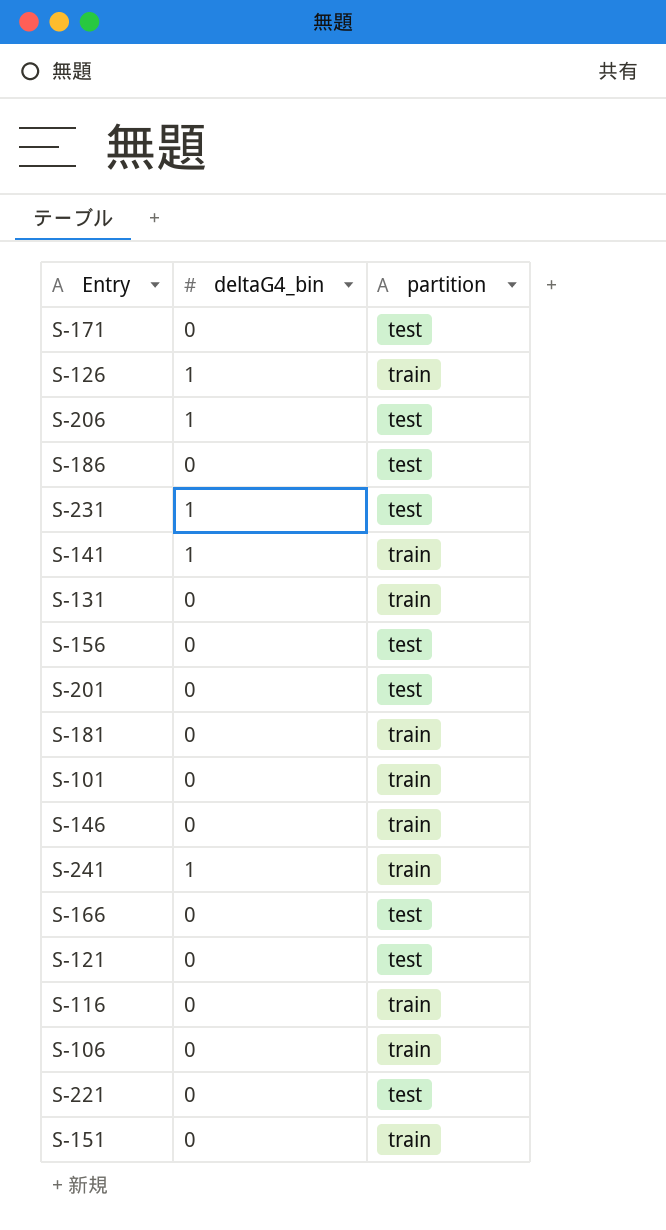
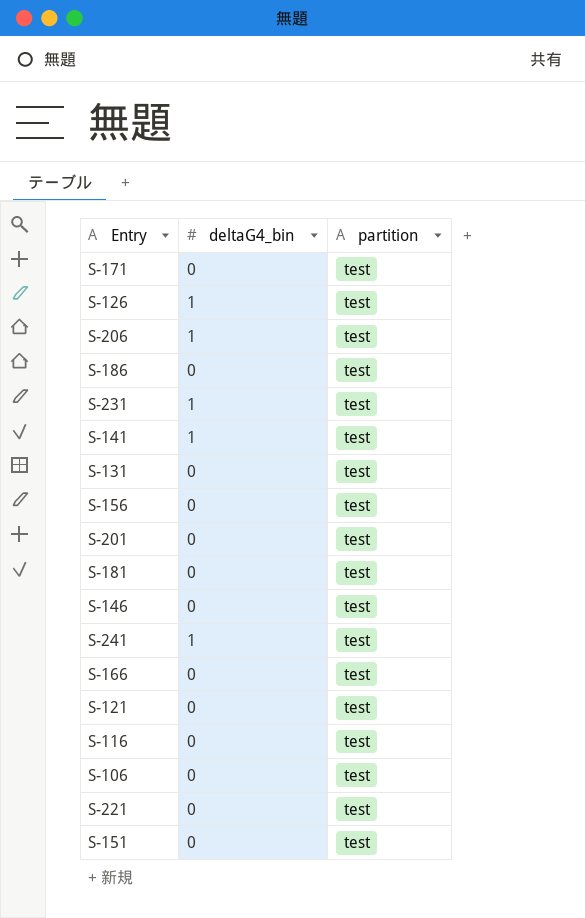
row S-101: 0 | train -> none
S-126 | partition: train -> test
S-141 | partition: train -> test
S-131 | partition: train -> test
S-181 | partition: train -> test
S-146 | partition: train -> test
S-241 | partition: train -> test
S-116 | partition: train -> test
S-106 | partition: train -> test
S-151 | partition: train -> test

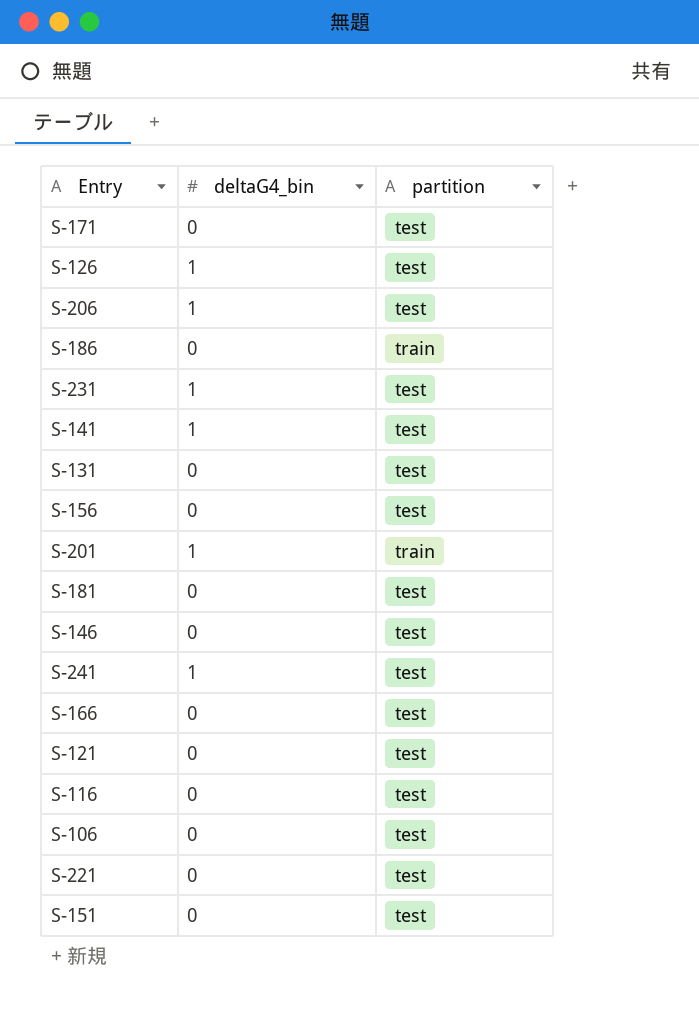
S-186 | partition: test -> train
S-201 | deltaG4_bin: 0 -> 1
S-201 | partition: test -> train

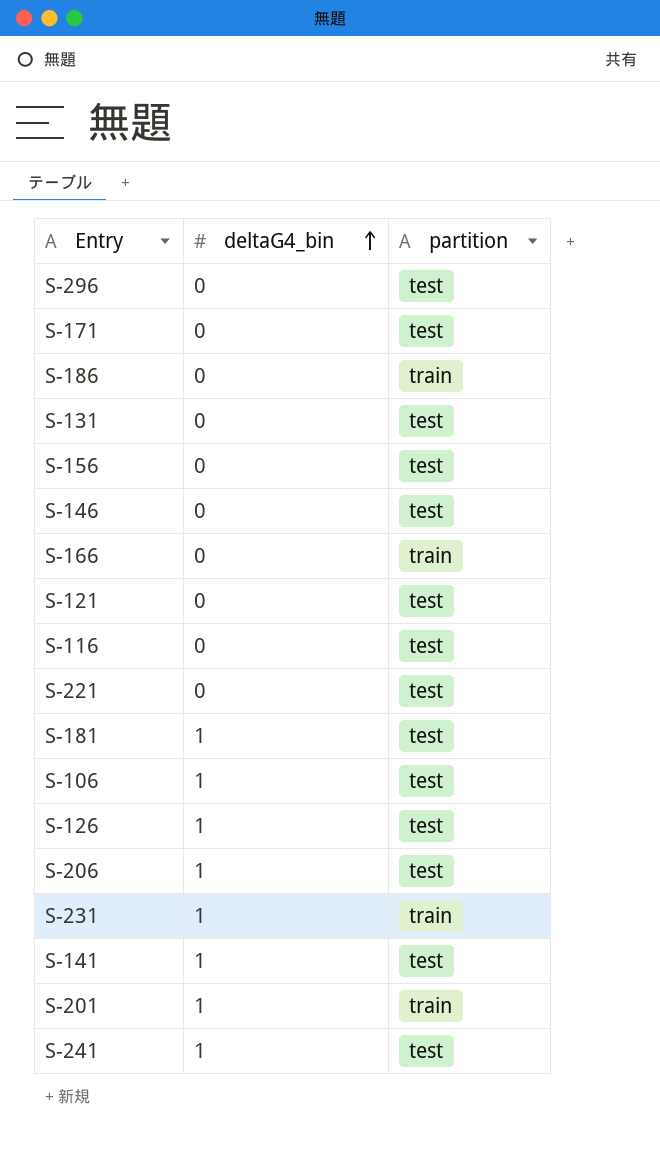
row order: none -> deltaG4_bin ascending
row S-151: 0 | test -> none
row S-296: none -> 0 | test
S-166 | partition: test -> train
S-181 | deltaG4_bin: 0 -> 1
S-106 | deltaG4_bin: 0 -> 1
S-231 | partition: test -> train

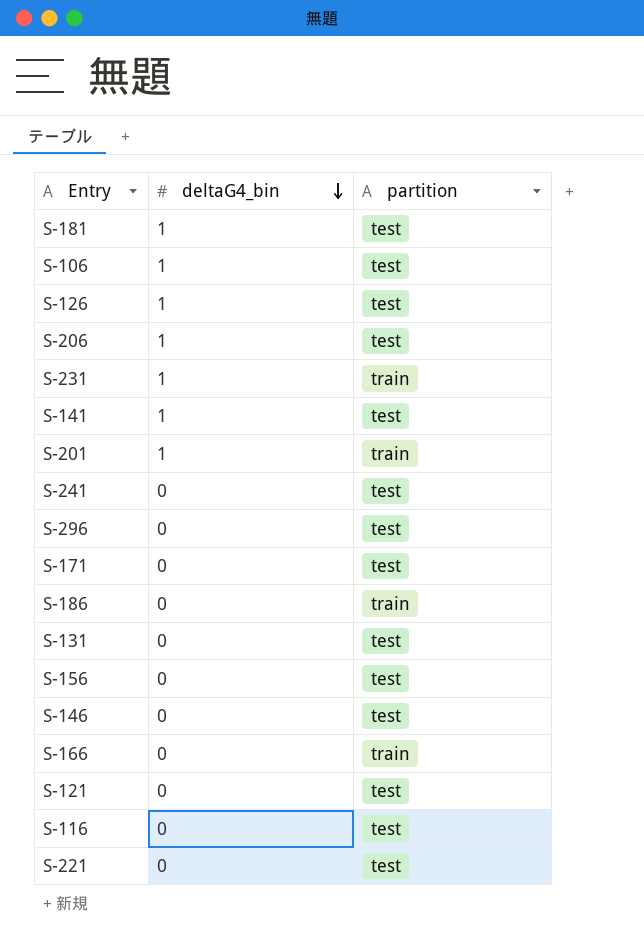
row order: deltaG4_bin ascending -> deltaG4_bin descending
S-241 | deltaG4_bin: 1 -> 0

